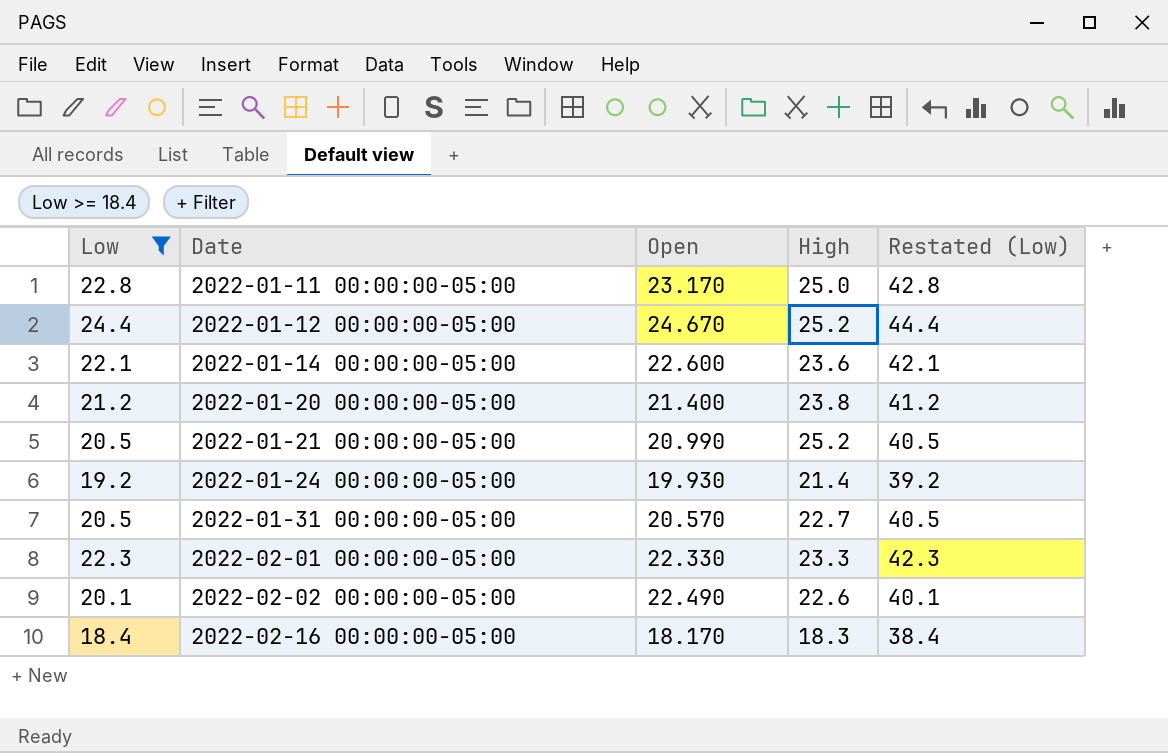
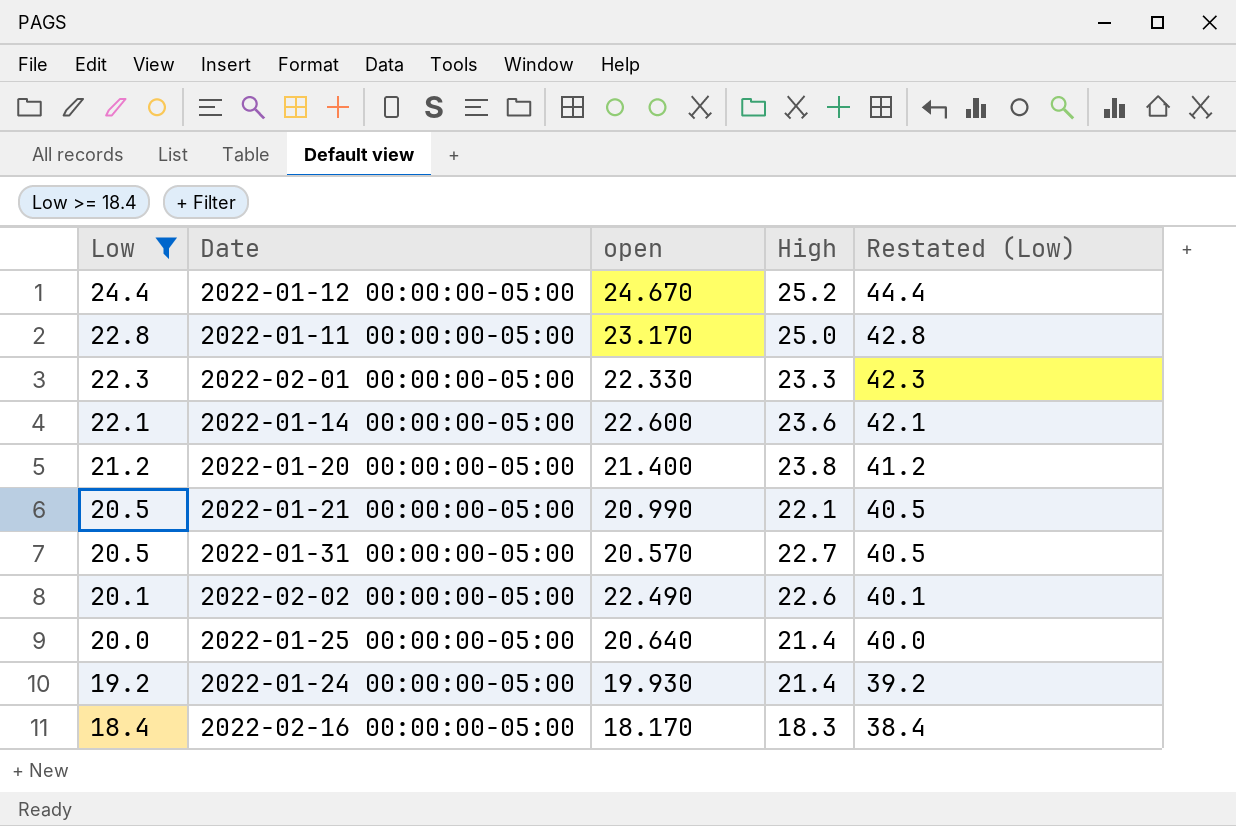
row order: Date ascending -> Low descending
column name: Open -> open
2022-01-21 00:00:00-05:00 | High: 25.2 -> 22.1
row 2022-01-25 00:00:00-05:00: none -> 20.0 | 20.640 | 21.4 | 40.0

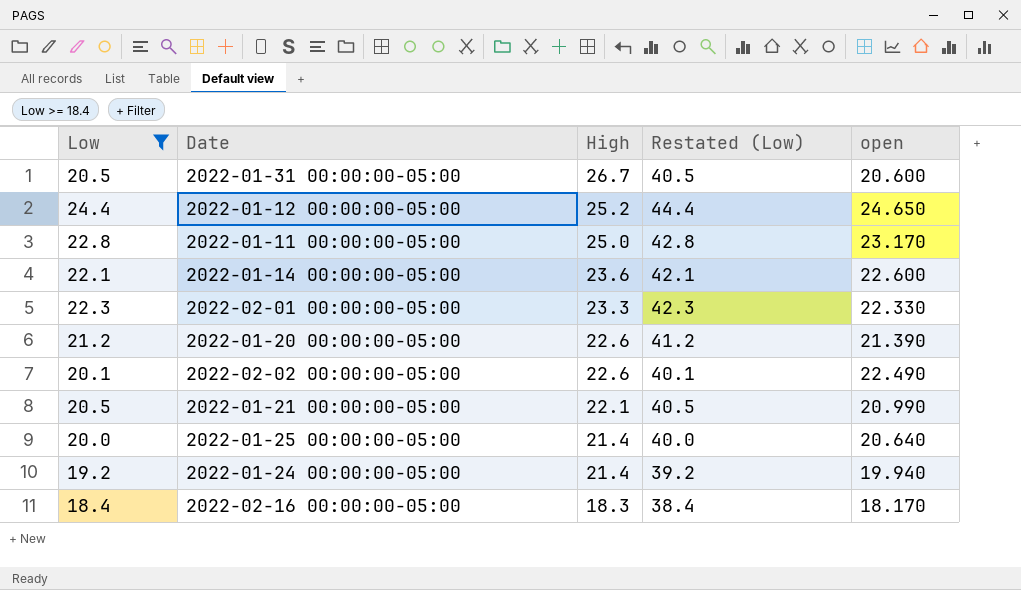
row order: Low descending -> High descending
column open | position: 3 -> 5
2022-01-31 00:00:00-05:00 | High: 22.7 -> 26.7
2022-01-31 00:00:00-05:00 | open: 20.570 -> 20.600
2022-01-12 00:00:00-05:00 | open: 24.670 -> 24.650
2022-01-20 00:00:00-05:00 | High: 23.8 -> 22.6
2022-01-20 00:00:00-05:00 | open: 21.400 -> 21.390
2022-01-24 00:00:00-05:00 | open: 19.930 -> 19.940

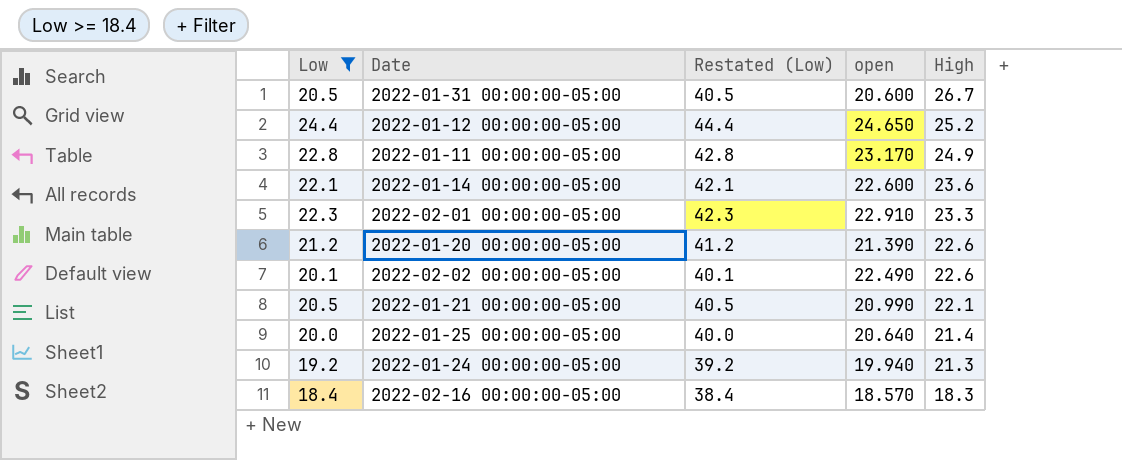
column High | position: 3 -> 5
2022-01-11 00:00:00-05:00 | High: 25.0 -> 24.9
2022-02-01 00:00:00-05:00 | open: 22.330 -> 22.910
2022-01-24 00:00:00-05:00 | High: 21.4 -> 21.3
2022-02-16 00:00:00-05:00 | open: 18.170 -> 18.570

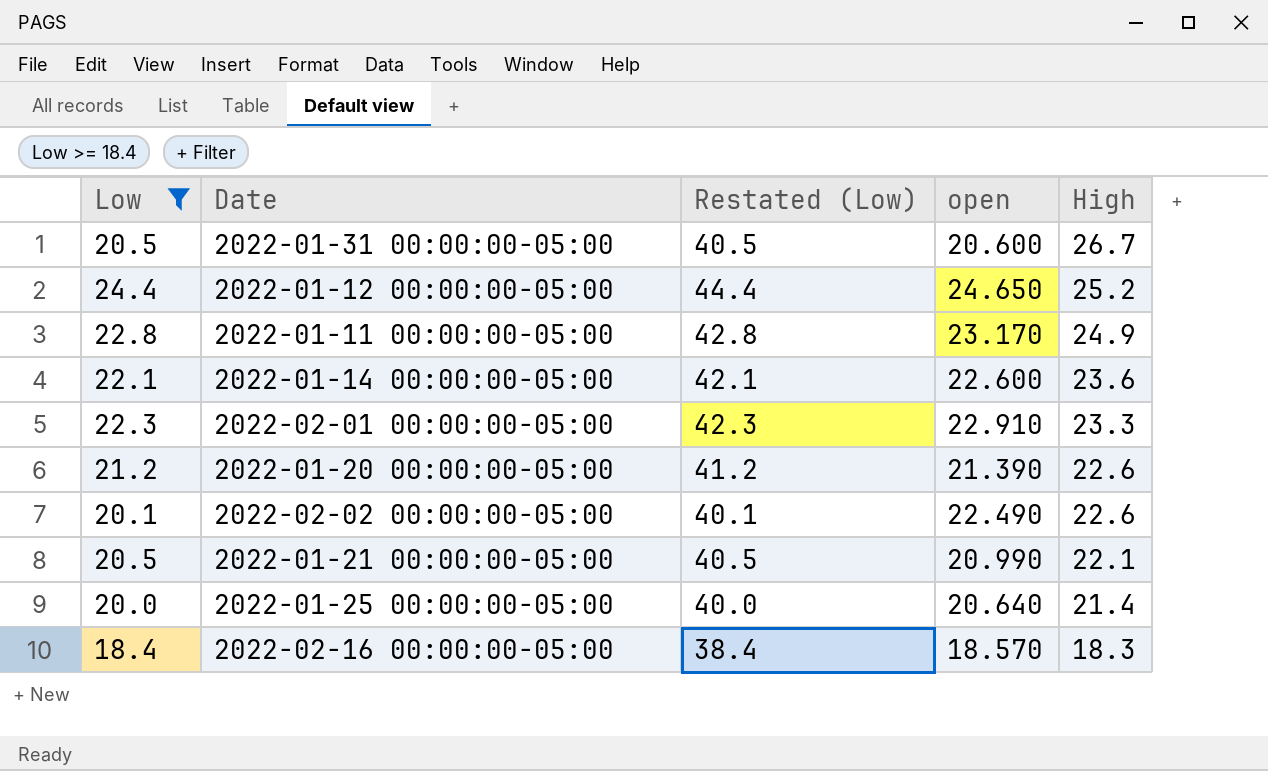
row 2022-01-24 00:00:00-05:00: 19.2 | 39.2 | 19.940 | 21.3 -> none

